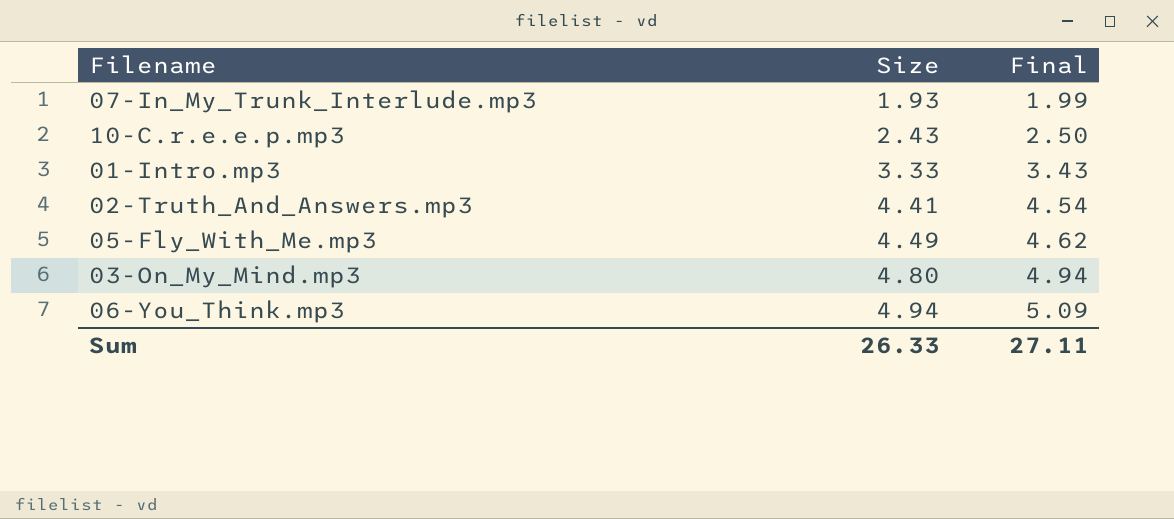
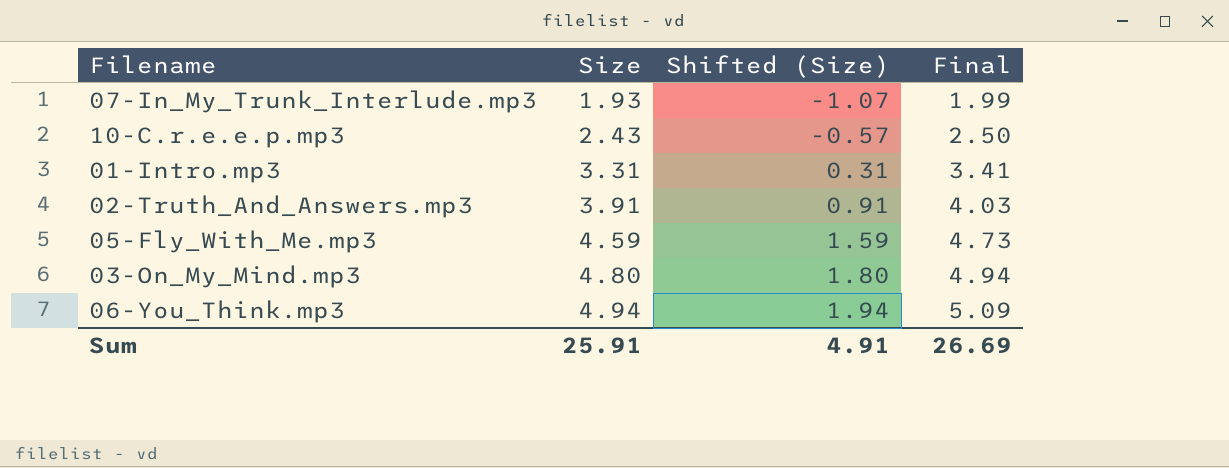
column Shifted (Size) | formula: none -> [Size] - 3
01-Intro.mp3 | Size: 3.33 -> 3.31
01-Intro.mp3 | Final: 3.43 -> 3.41
02-Truth_And_Answers.mp3 | Size: 4.41 -> 3.91
02-Truth_And_Answers.mp3 | Final: 4.54 -> 4.03
05-Fly_With_Me.mp3 | Size: 4.49 -> 4.59
05-Fly_With_Me.mp3 | Final: 4.62 -> 4.73
Sum | Size: 26.33 -> 25.91
Sum | Final: 27.11 -> 26.69

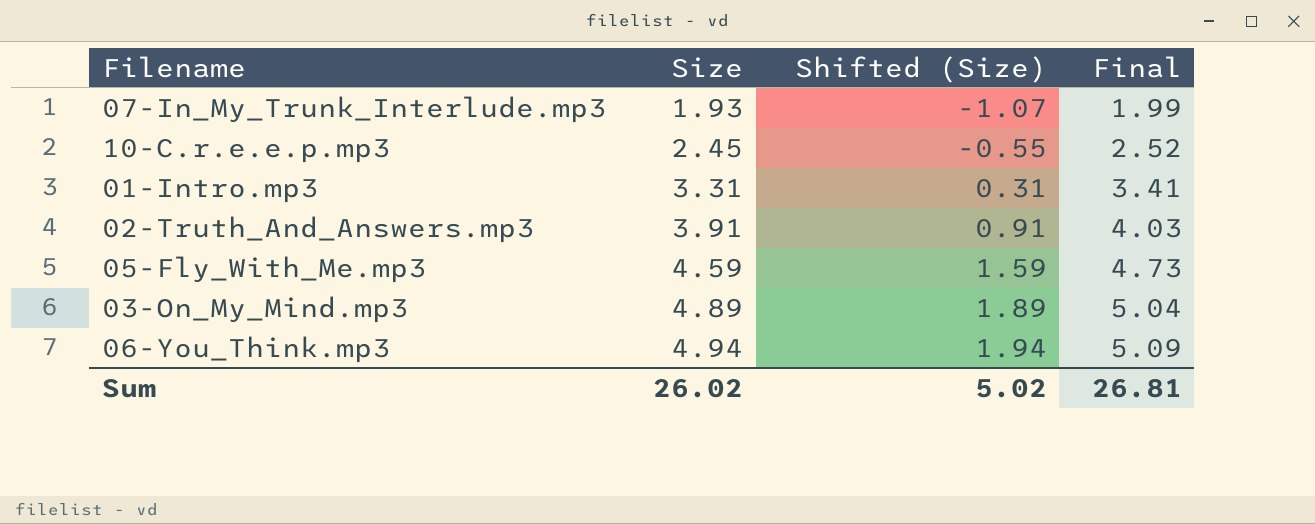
10-C.r.e.e.p.mp3 | Size: 2.43 -> 2.45
10-C.r.e.e.p.mp3 | Shifted (Size): -0.57 -> -0.55
10-C.r.e.e.p.mp3 | Final: 2.50 -> 2.52
03-On_My_Mind.mp3 | Size: 4.80 -> 4.89
03-On_My_Mind.mp3 | Shifted (Size): 1.80 -> 1.89
03-On_My_Mind.mp3 | Final: 4.94 -> 5.04
Sum | Size: 25.91 -> 26.02
Sum | Shifted (Size): 4.91 -> 5.02
Sum | Final: 26.69 -> 26.81

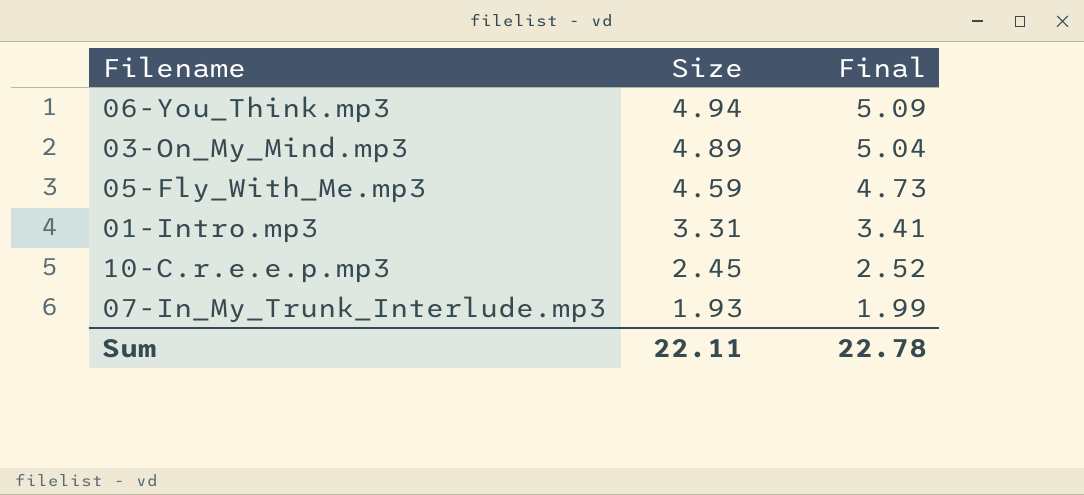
row order: Size ascending -> Size descending
column Shifted (Size) | formula: [Size] - 3 -> none
row 02-Truth_And_Answers.mp3: 3.91 | 0.91 | 4.03 -> none
Sum | Size: 26.02 -> 22.11
Sum | Final: 26.81 -> 22.78

